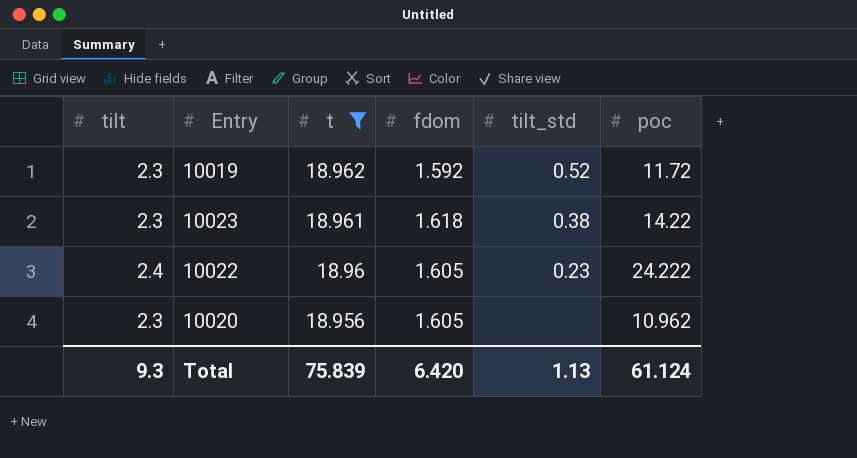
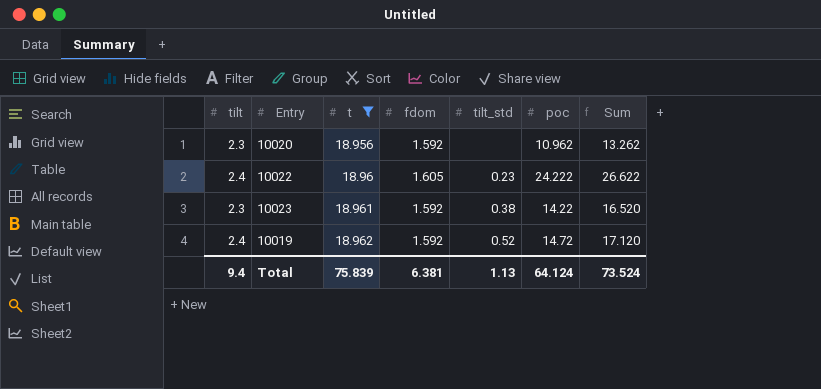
row order: t descending -> t ascending
column Sum | formula: none -> [tilt] + [poc]
10020 | fdom: 1.605 -> 1.592
10023 | fdom: 1.618 -> 1.592
10019 | tilt: 2.3 -> 2.4
10019 | poc: 11.72 -> 14.72
Total | tilt: 9.3 -> 9.4
Total | fdom: 6.420 -> 6.381
Total | poc: 61.124 -> 64.124

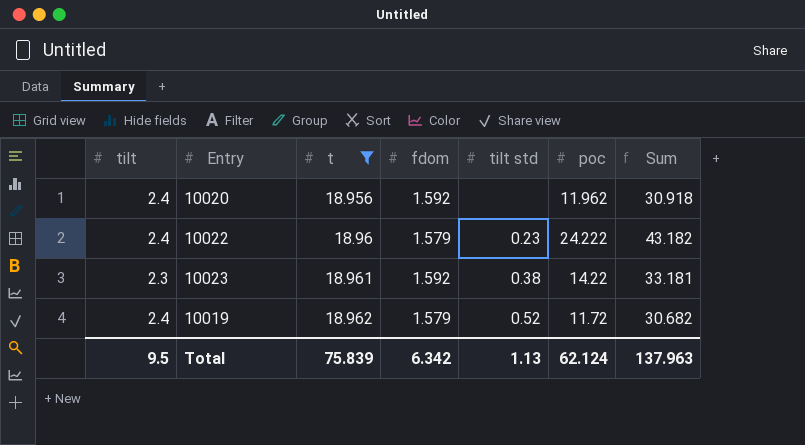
column name: tilt_std -> tilt std
column Sum | formula: [tilt] + [poc] -> [t] + [poc]
10020 | tilt: 2.3 -> 2.4
10020 | poc: 10.962 -> 11.962
10022 | fdom: 1.605 -> 1.579
10019 | fdom: 1.592 -> 1.579
10019 | poc: 14.72 -> 11.72
Total | tilt: 9.4 -> 9.5
Total | fdom: 6.381 -> 6.342
Total | poc: 64.124 -> 62.124
Total | Sum: 73.524 -> 137.963

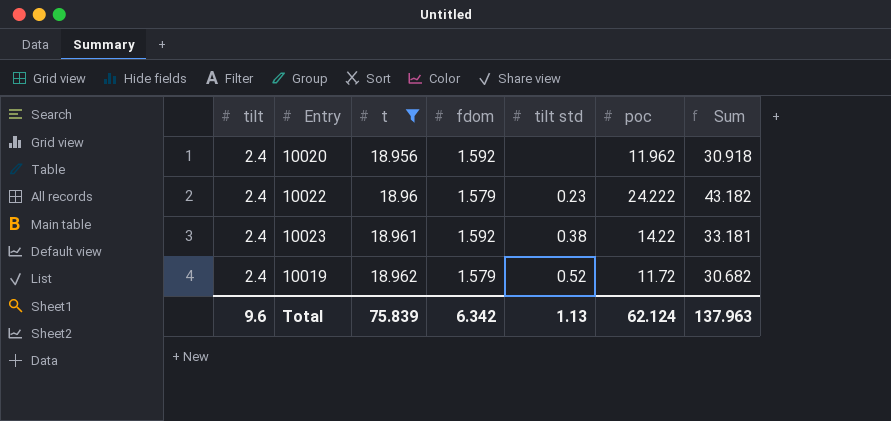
10023 | tilt: 2.3 -> 2.4
Total | tilt: 9.5 -> 9.6

